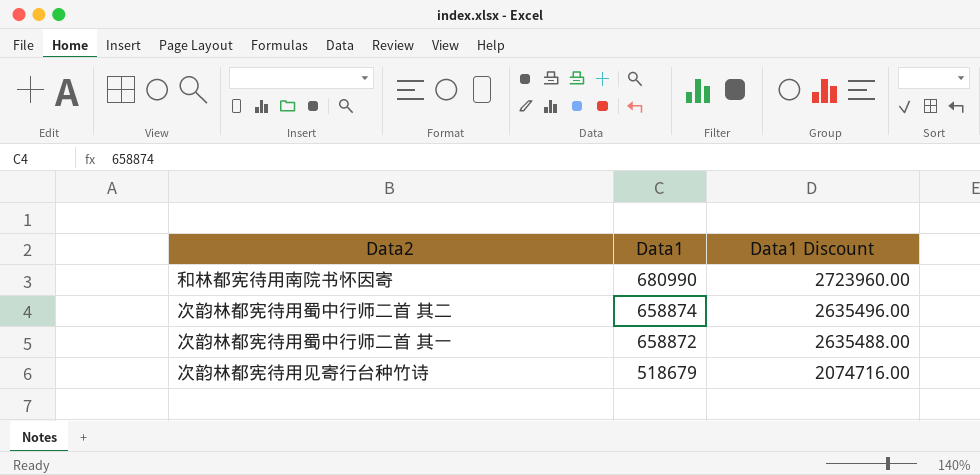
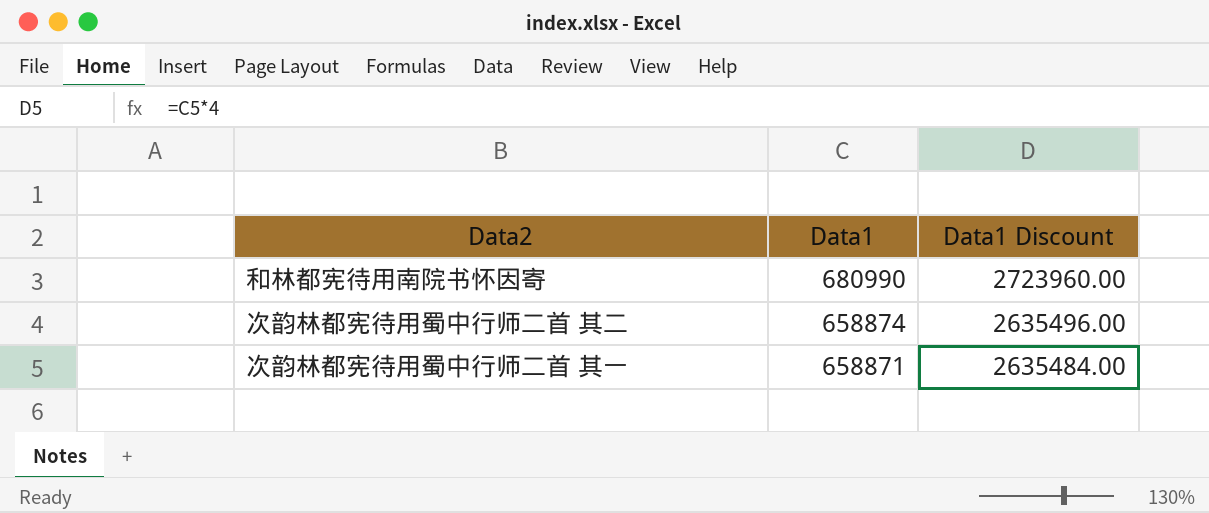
row 次韵林都宪待用见寄行台种竹诗: 518679 | 2074716.00 -> none
次韵林都宪待用蜀中行师二首 其一 | Data1: 658872 -> 658871
次韵林都宪待用蜀中行师二首 其一 | Data1 Discount: 2635488.00 -> 2635484.00

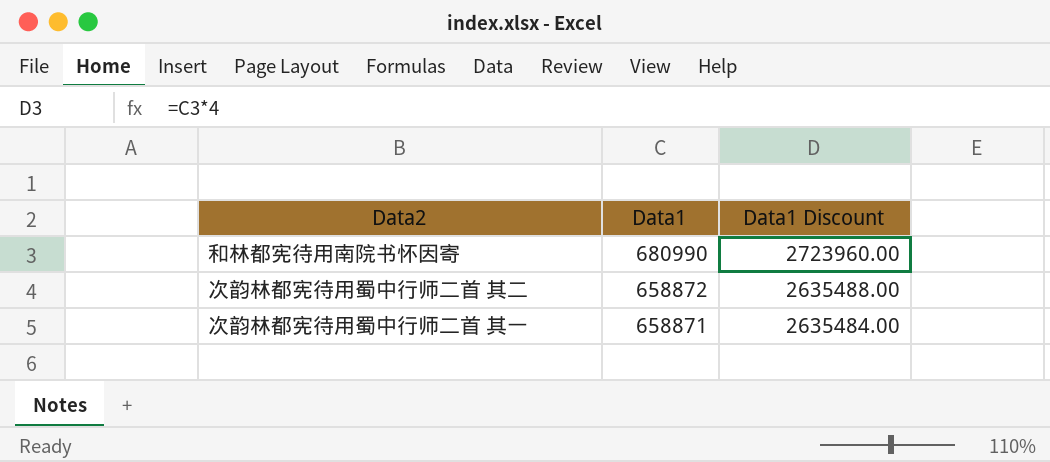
次韵林都宪待用蜀中行师二首 其二 | Data1: 658874 -> 658872
次韵林都宪待用蜀中行师二首 其二 | Data1 Discount: 2635496.00 -> 2635488.00

